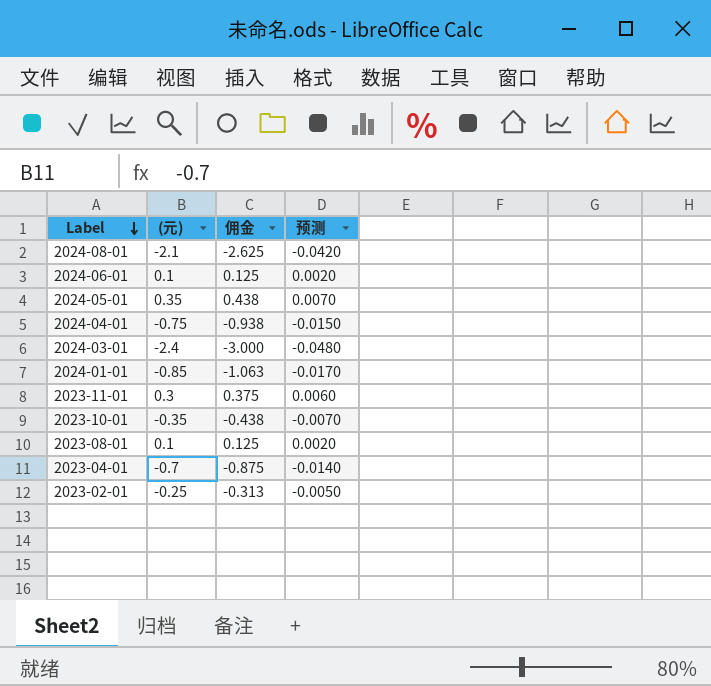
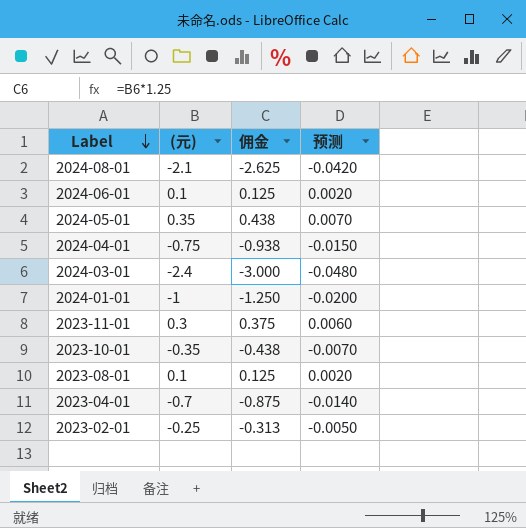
2024-01-01 | (元): -0.85 -> -1
2024-01-01 | 佣金: -1.063 -> -1.250
2024-01-01 | 预测: -0.0170 -> -0.0200

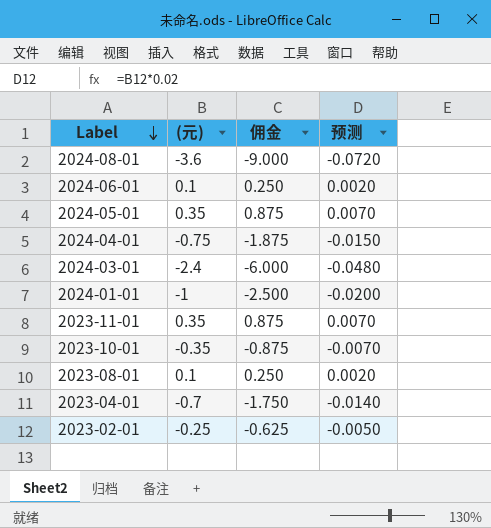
column 佣金 | formula: [(元)] * 1.25 -> [(元)] * 2.5
2024-08-01 | (元): -2.1 -> -3.6
2024-08-01 | 预测: -0.0420 -> -0.0720
2023-11-01 | (元): 0.3 -> 0.35
2023-11-01 | 预测: 0.0060 -> 0.0070

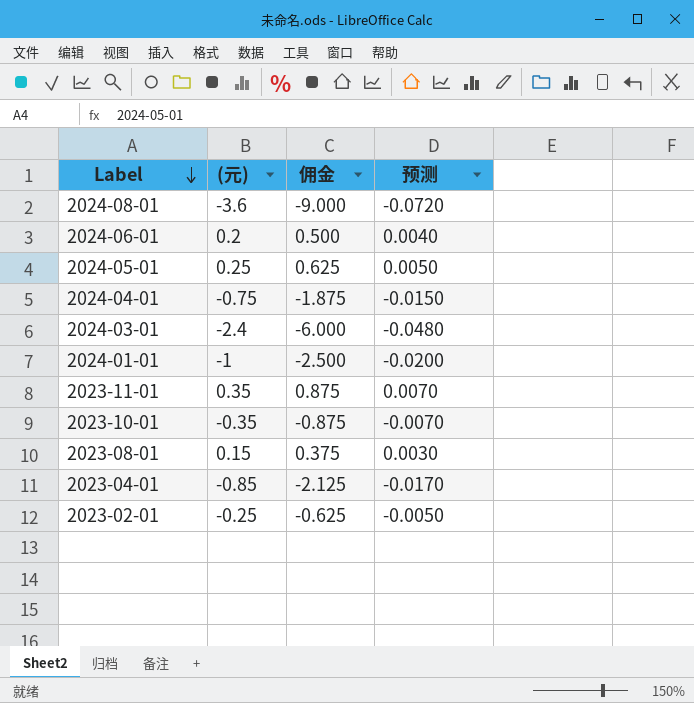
2024-06-01 | (元): 0.1 -> 0.2
2024-06-01 | 佣金: 0.250 -> 0.500
2024-06-01 | 预测: 0.0020 -> 0.0040
2024-05-01 | (元): 0.35 -> 0.25
2024-05-01 | 佣金: 0.875 -> 0.625
2024-05-01 | 预测: 0.0070 -> 0.0050
2023-08-01 | (元): 0.1 -> 0.15
2023-08-01 | 佣金: 0.250 -> 0.375
2023-08-01 | 预测: 0.0020 -> 0.0030
2023-04-01 | (元): -0.7 -> -0.85
2023-04-01 | 佣金: -1.750 -> -2.125
2023-04-01 | 预测: -0.0140 -> -0.0170

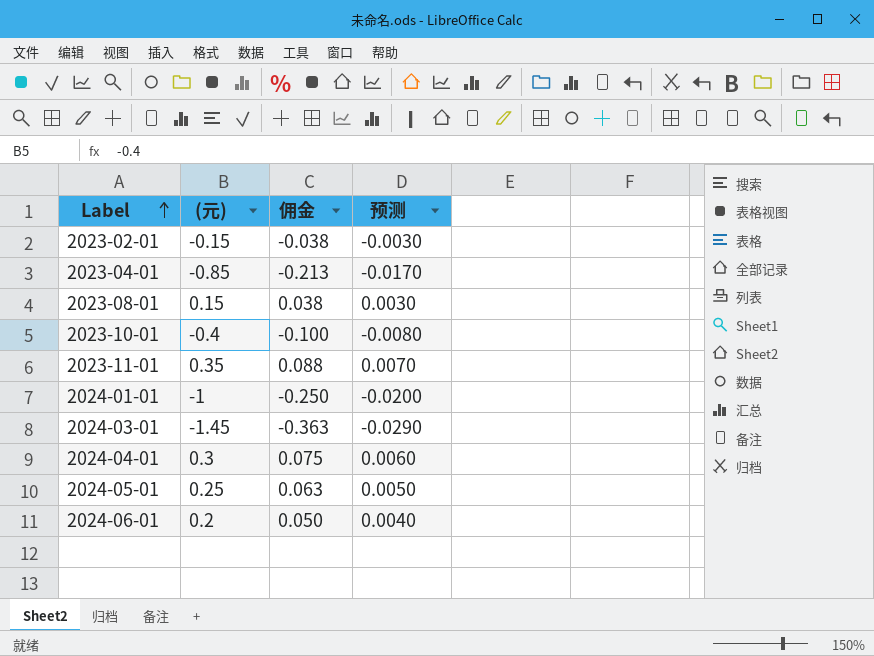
row order: Label descending -> Label ascending
column 佣金 | formula: [(元)] * 2.5 -> [(元)] * 0.25
row 2024-08-01: -3.6 | -9.000 | -0.0720 -> none
2023-02-01 | (元): -0.25 -> -0.15
2023-02-01 | 预测: -0.0050 -> -0.0030
2023-10-01 | (元): -0.35 -> -0.4
2023-10-01 | 预测: -0.0070 -> -0.0080
2024-03-01 | (元): -2.4 -> -1.45
2024-03-01 | 预测: -0.0480 -> -0.0290
2024-04-01 | (元): -0.75 -> 0.3
2024-04-01 | 预测: -0.0150 -> 0.0060

